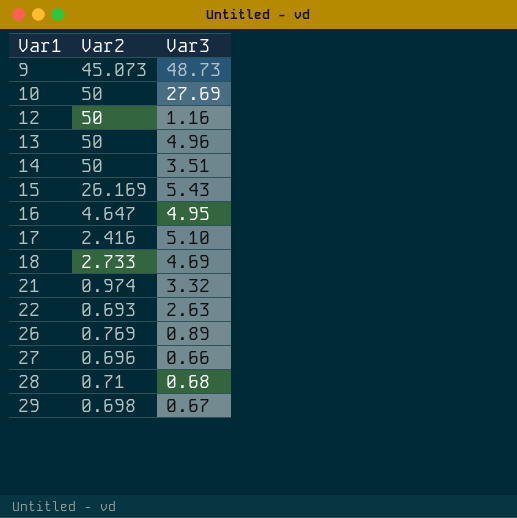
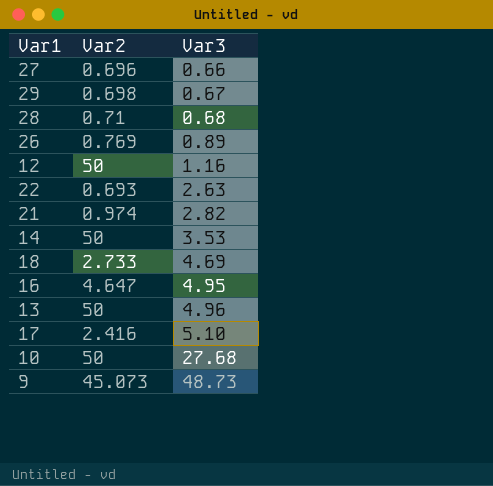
row order: Var1 ascending -> Var3 ascending
row 15: 26.169 | 5.43 -> none
21 | Var3: 3.32 -> 2.82
14 | Var3: 3.51 -> 3.53
10 | Var3: 27.69 -> 27.68

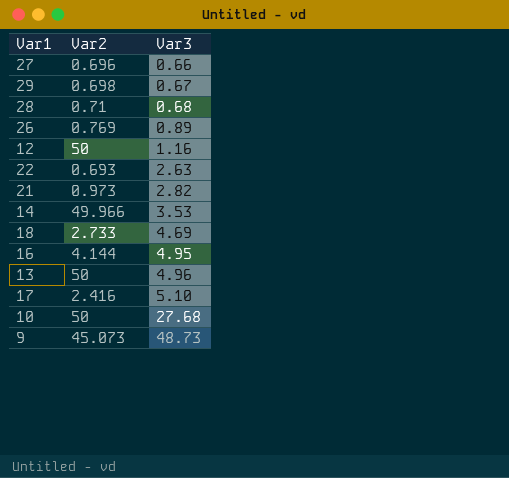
21 | Var2: 0.974 -> 0.973
14 | Var2: 50 -> 49.966
16 | Var2: 4.647 -> 4.144

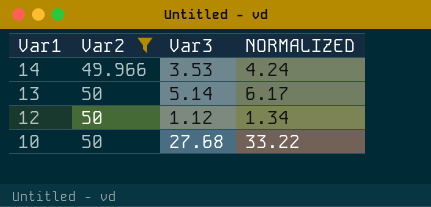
filter: none -> Var2 >= 49.966
row order: Var3 ascending -> Var1 descending
column NORMALIZED | formula: none -> [Var3] * 1.2
13 | Var3: 4.96 -> 5.14
12 | Var3: 1.16 -> 1.12

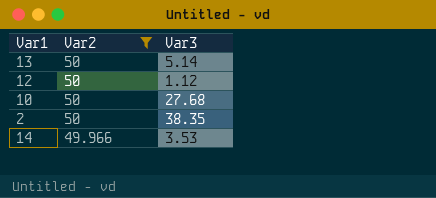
row order: Var1 descending -> Var2 descending
column NORMALIZED | formula: [Var3] * 1.2 -> none
row 2: none -> 50 | 38.35

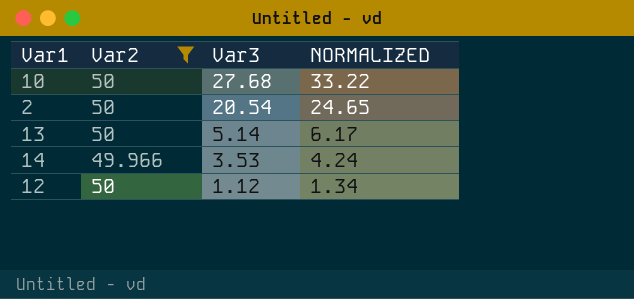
row order: Var2 descending -> Var3 descending
column NORMALIZED | formula: none -> [Var3] * 1.2
2 | Var3: 38.35 -> 20.54

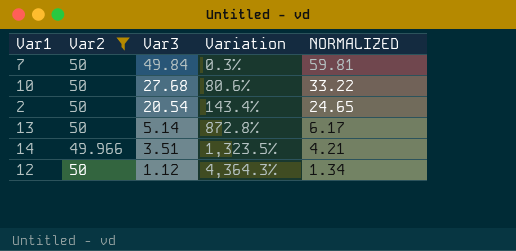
column Variation | formula: none -> ([Var2] - [Var3]) / [Var3]
row 7: none -> 50 | 49.84 | 0.3% | 59.81
14 | Var3: 3.53 -> 3.51
14 | NORMALIZED: 4.24 -> 4.21

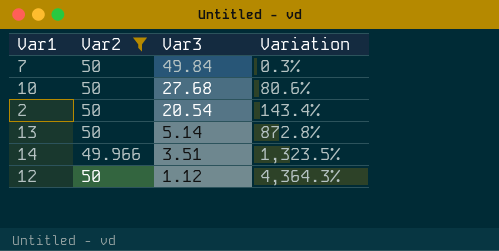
column NORMALIZED | formula: [Var3] * 1.2 -> none

